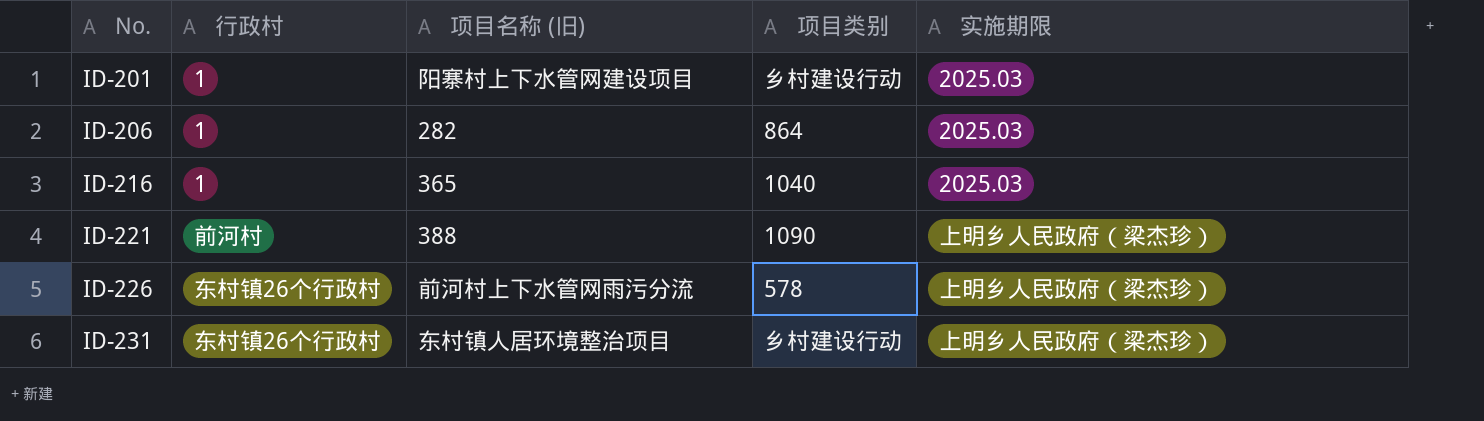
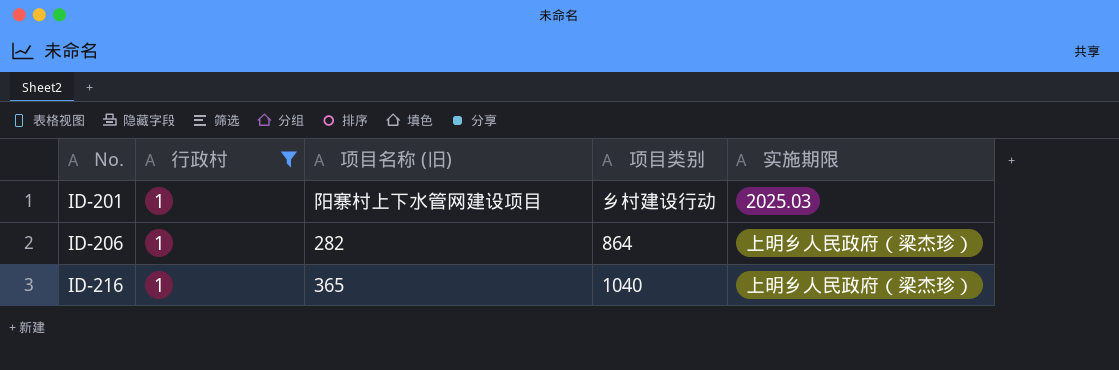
filter: none -> 行政村 = 1
ID-206 | 实施期限: 2025.03 -> 上明乡人民政府（梁杰珍）
ID-216 | 实施期限: 2025.03 -> 上明乡人民政府（梁杰珍）

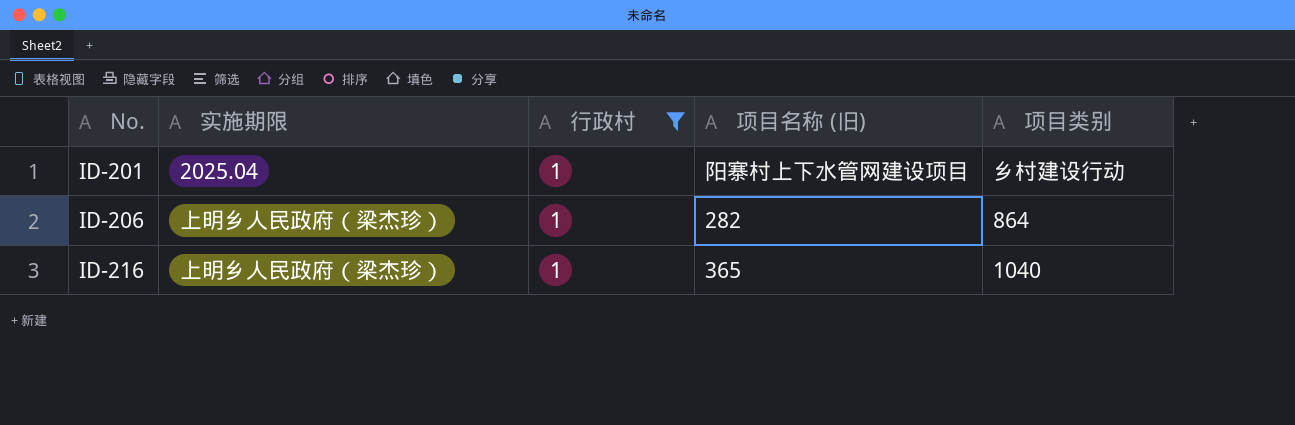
column 实施期限 | position: 5 -> 2
ID-201 | 实施期限: 2025.03 -> 2025.04

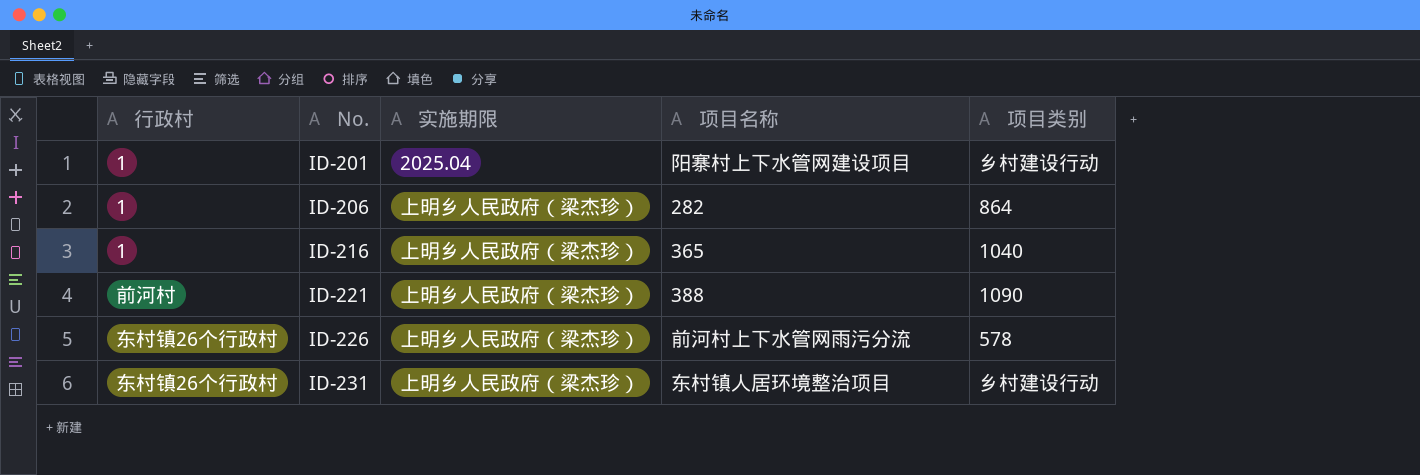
filter: 行政村 = 1 -> none
column 行政村 | position: 3 -> 1
column name: 项目名称 (旧) -> 项目名称

